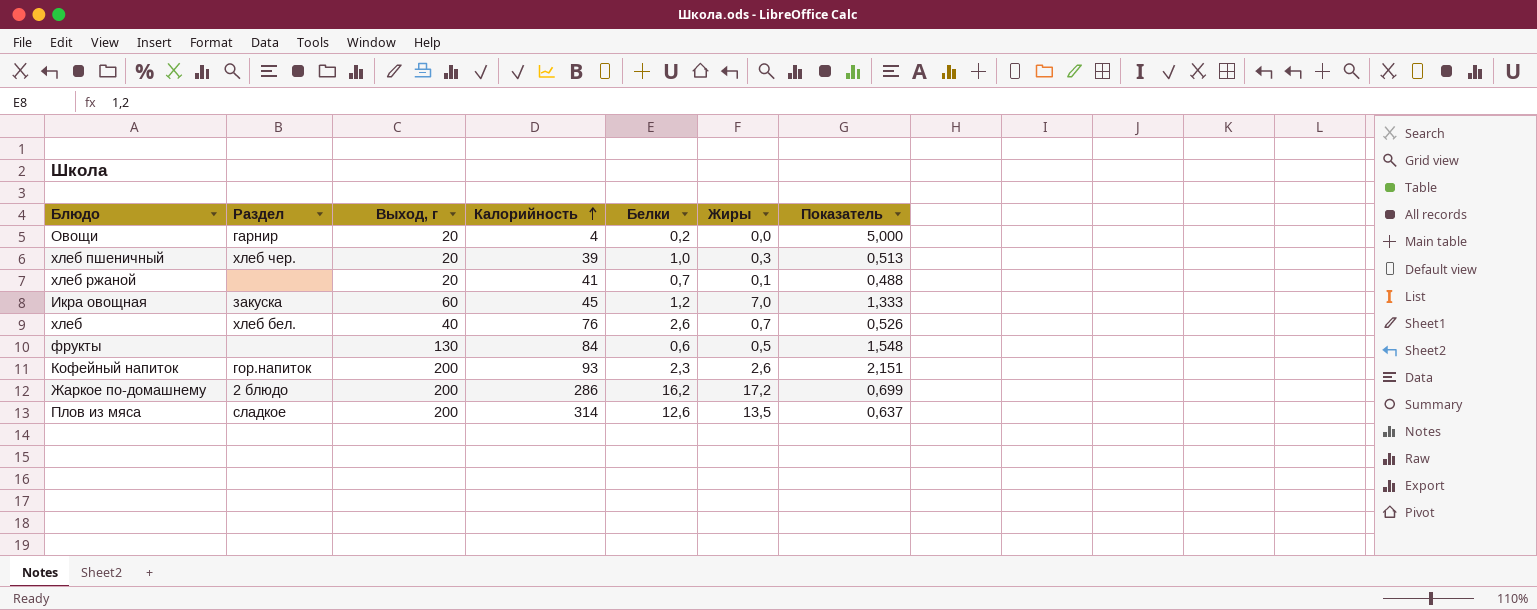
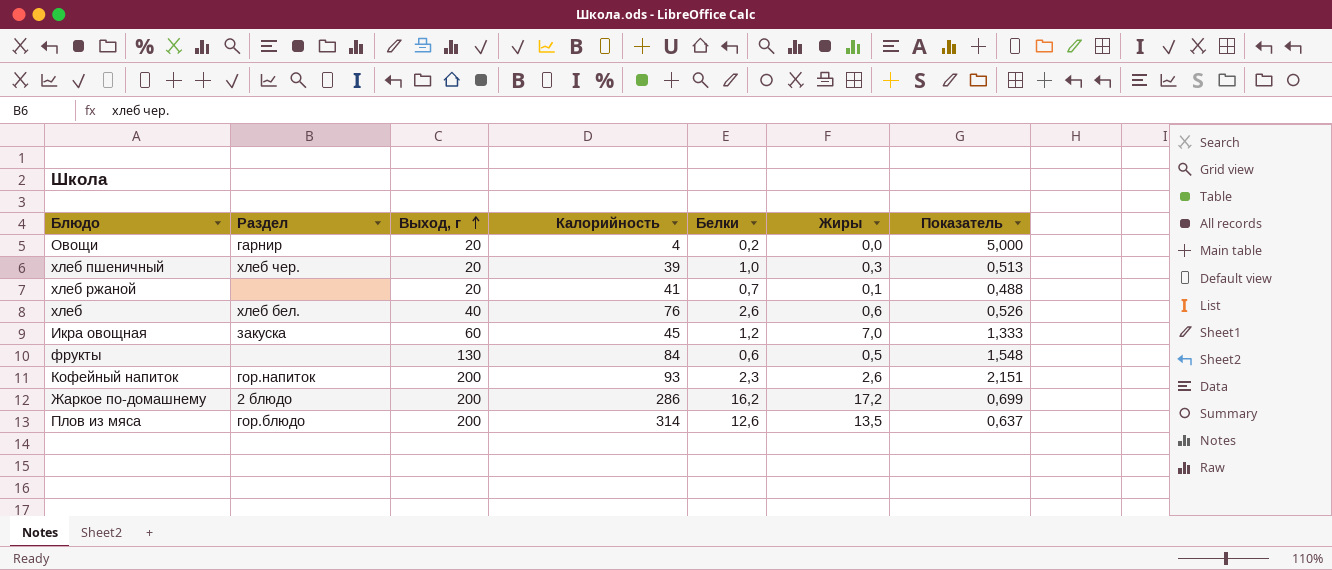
row order: Калорийность ascending -> Выход, г ascending
хлеб | Жиры: 0,7 -> 0,6
Плов из мяса | Раздел: сладкое -> гор.блюдо

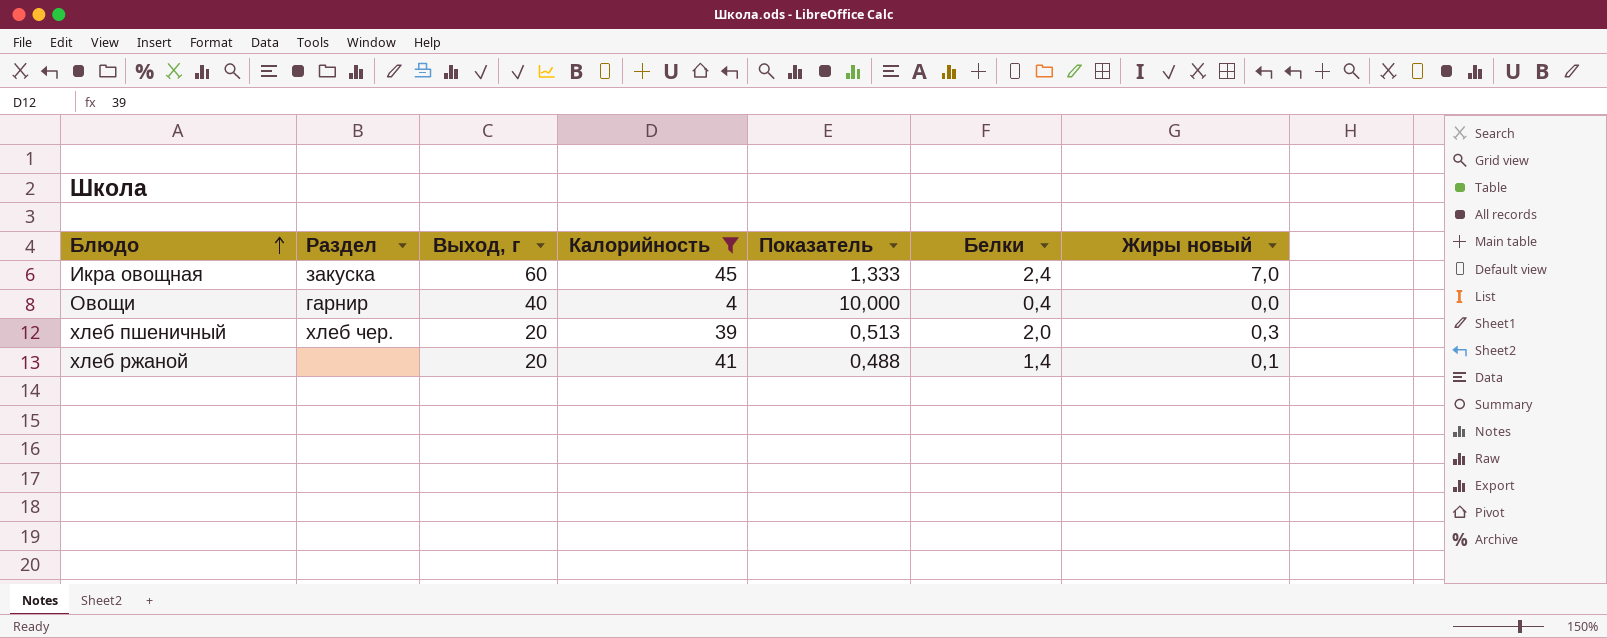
filter: none -> Калорийность <= 45
row order: Выход, г ascending -> Блюдо ascending
column Показатель | position: 7 -> 5
column name: Жиры -> Жиры новый
Икра овощная | Белки: 1,2 -> 2,4
Овощи | Выход, г: 20 -> 40
Овощи | Показатель: 5,000 -> 10,000
Овощи | Белки: 0,2 -> 0,4
хлеб пшеничный | Белки: 1,0 -> 2,0
хлеб ржаной | Белки: 0,7 -> 1,4

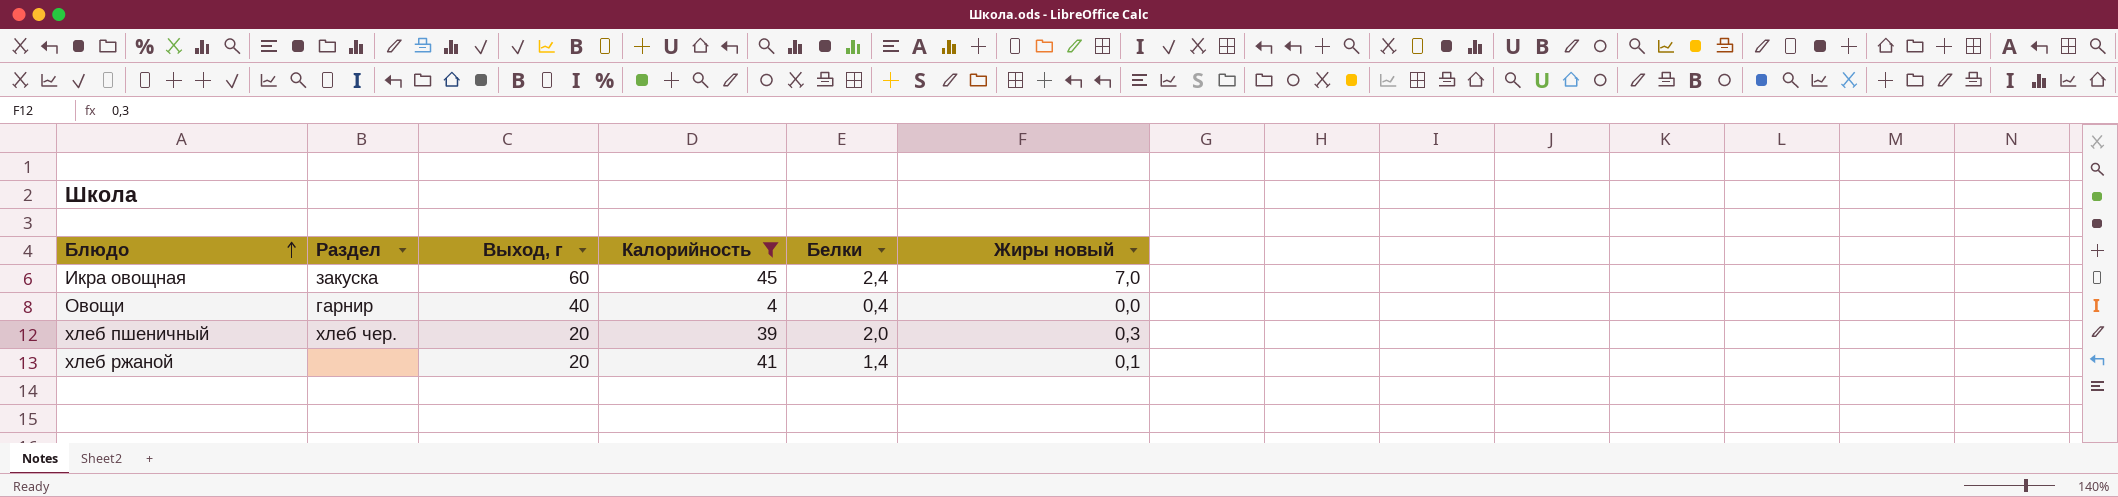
column Показатель | formula: [Выход, г] / [Калорийность] -> none

